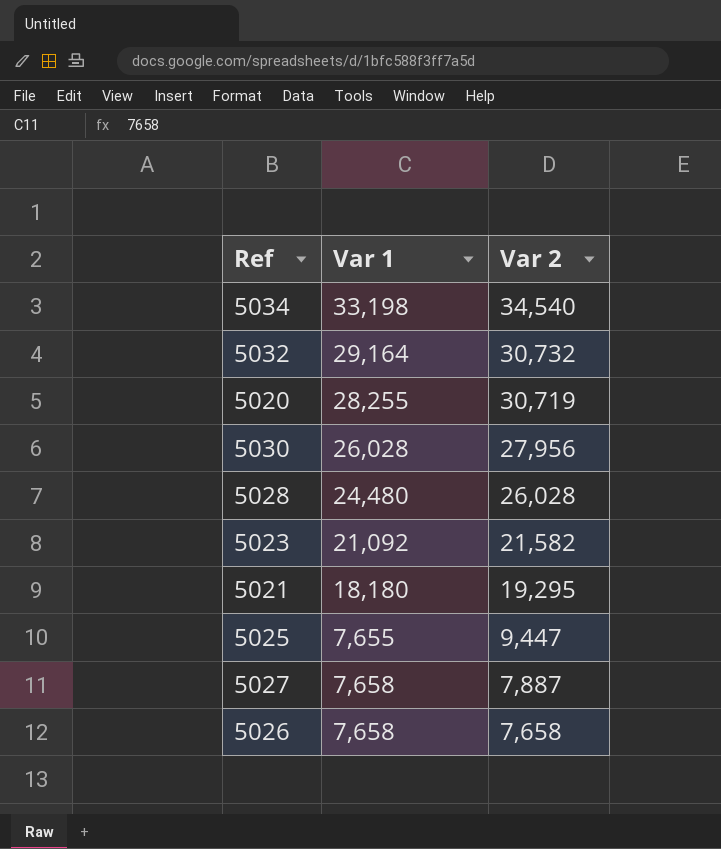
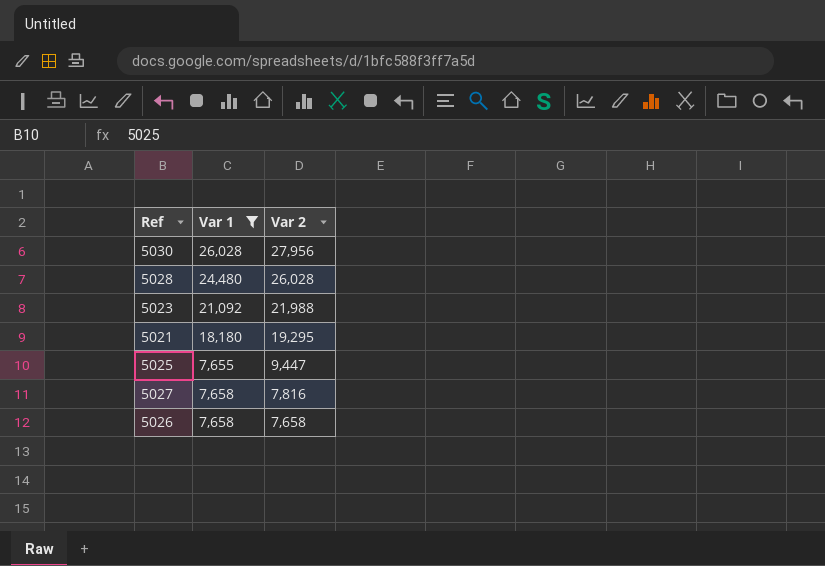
filter: none -> Var 1 <= 26,028
5023 | Var 2: 21,582 -> 21,988
5027 | Var 2: 7,887 -> 7,816

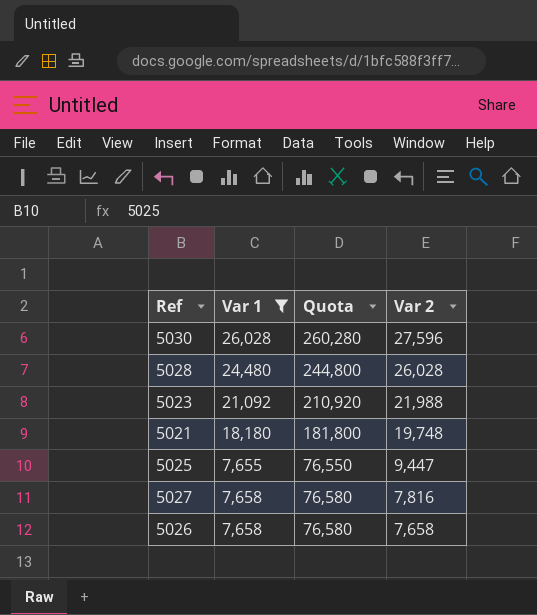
column Quota | formula: none -> [Var 1] * 10
5030 | Var 2: 27,956 -> 27,596
5021 | Var 2: 19,295 -> 19,748

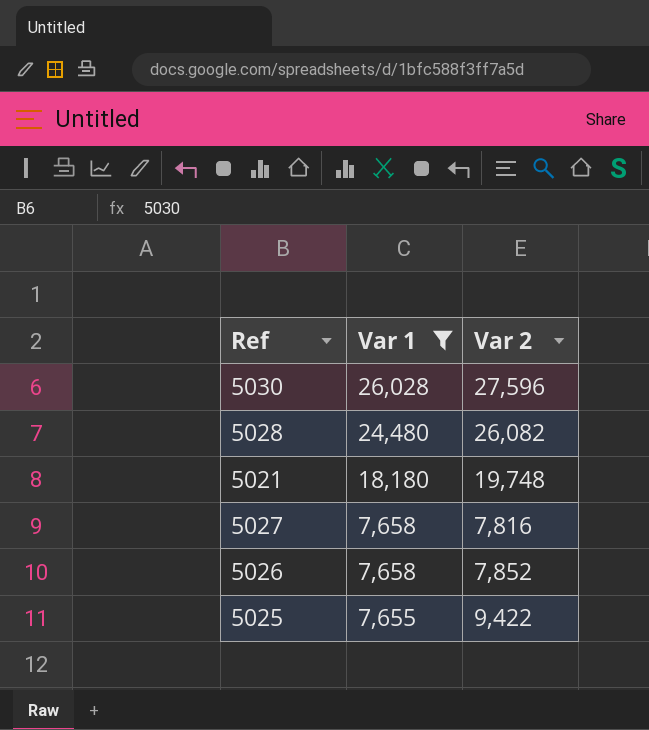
row order: Var 2 descending -> Var 1 descending
column Quota | formula: [Var 1] * 10 -> none
row 5023: 21,092 | 210,920 | 21,988 -> none
5028 | Var 2: 26,028 -> 26,082
5026 | Var 2: 7,658 -> 7,852
5025 | Var 2: 9,447 -> 9,422

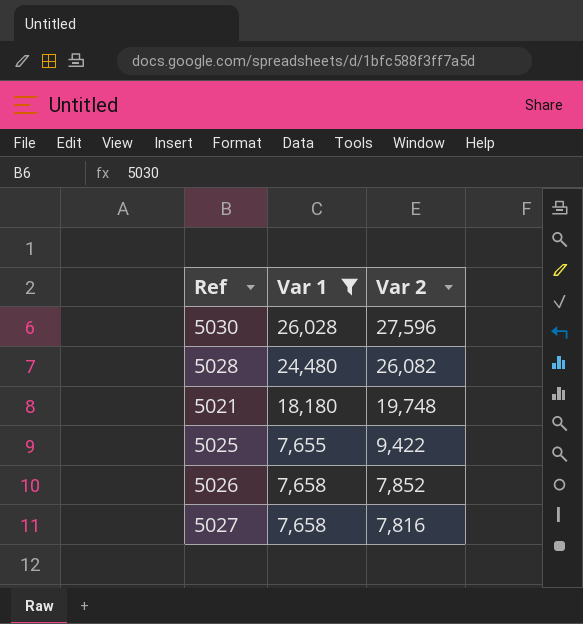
row order: Var 1 descending -> Var 2 descending

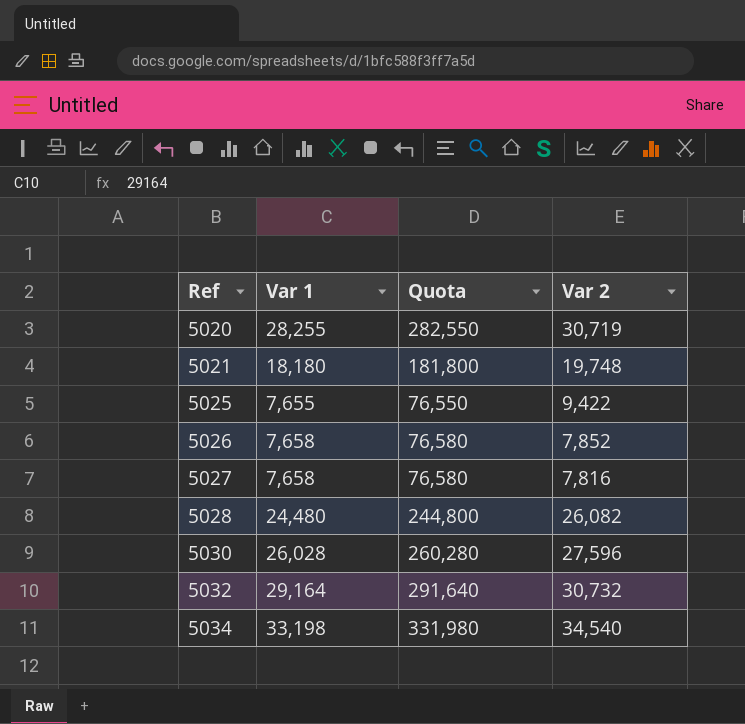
filter: Var 1 <= 26,028 -> none
row order: Var 2 descending -> Ref ascending
column Quota | formula: none -> [Var 1] * 10

